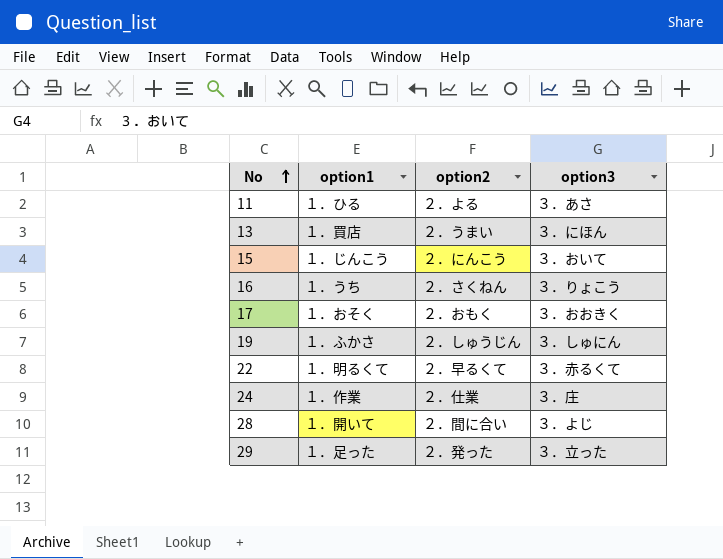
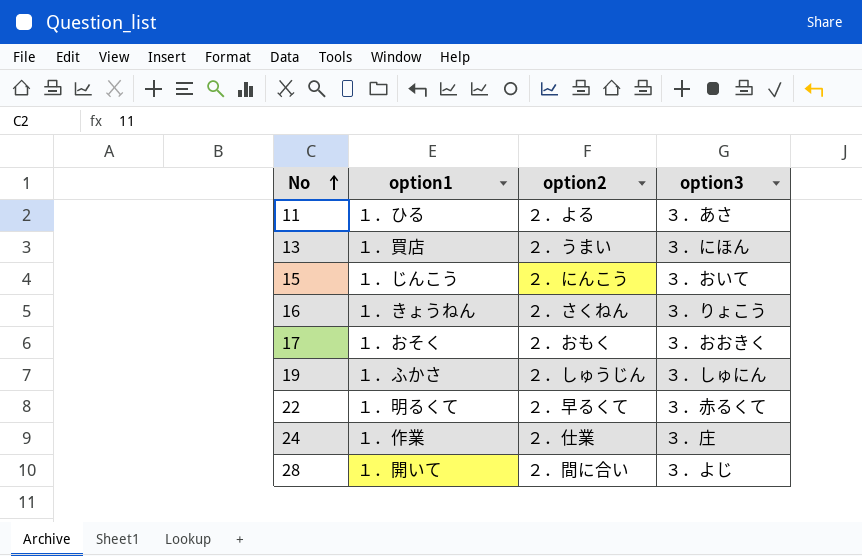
row 29: １．足った | ２．発った | ３．立った -> none
16 | option1: １．うち -> １．きょうねん

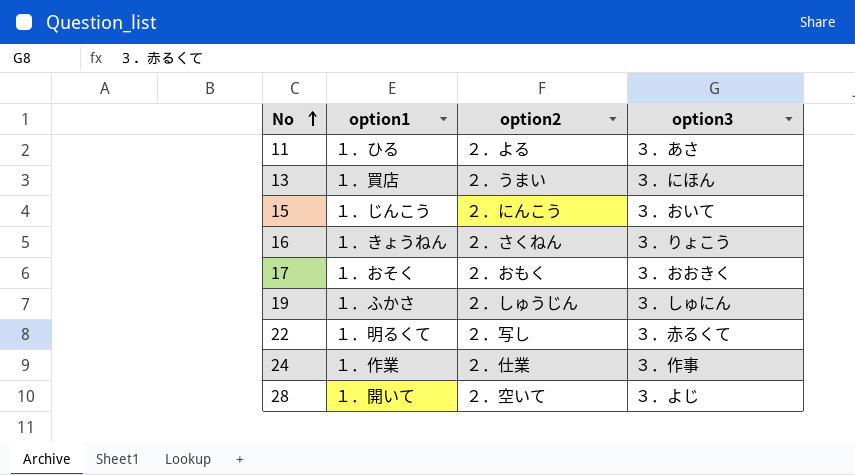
22 | option2: ２．早るくて -> ２．写し
24 | option3: ３．庄 -> ３．作事
28 | option2: ２．間に合い -> ２．空いて

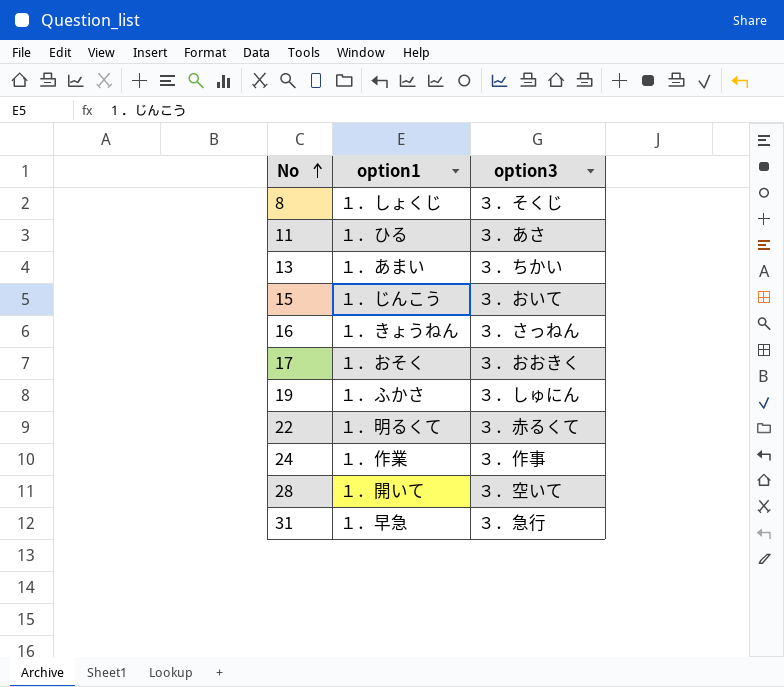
column option2 | position: 3 -> none
row 8: none -> １．しょくじ | ３．そくじ
13 | option1: １．買店 -> １．あまい
13 | option3: ３．にほん -> ３．ちかい
16 | option3: ３．りょこう -> ３．さっねん
28 | option3: ３．よじ -> ３．空いて
row 31: none -> １．早急 | ３．急行

